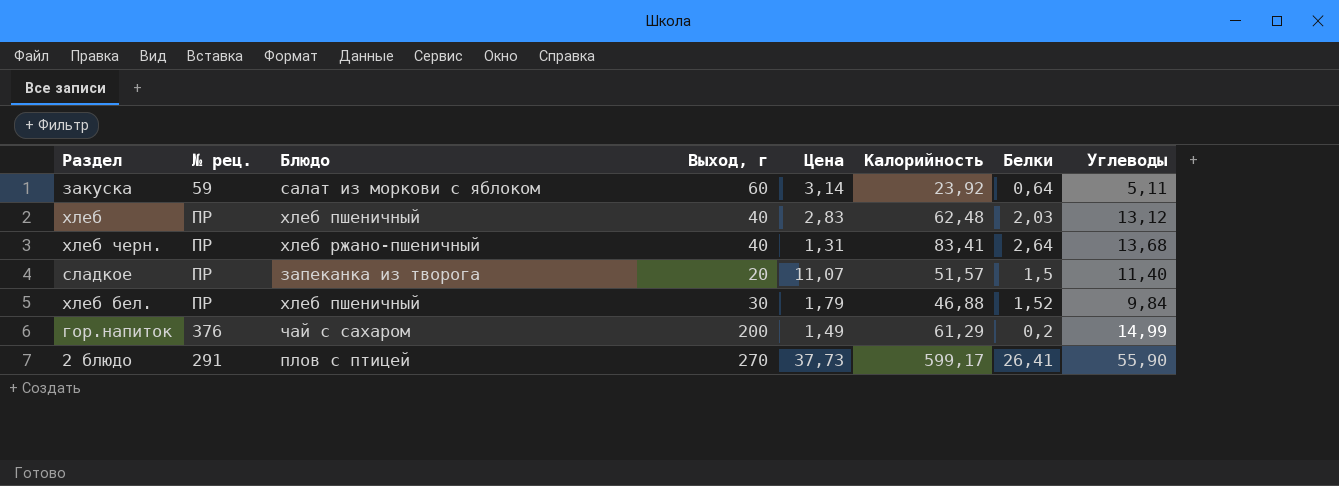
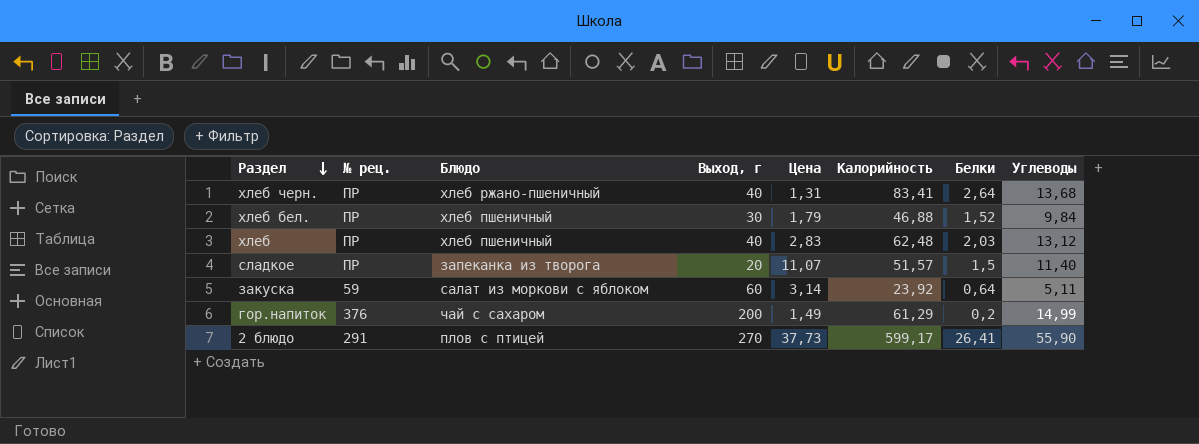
row order: none -> Раздел descending

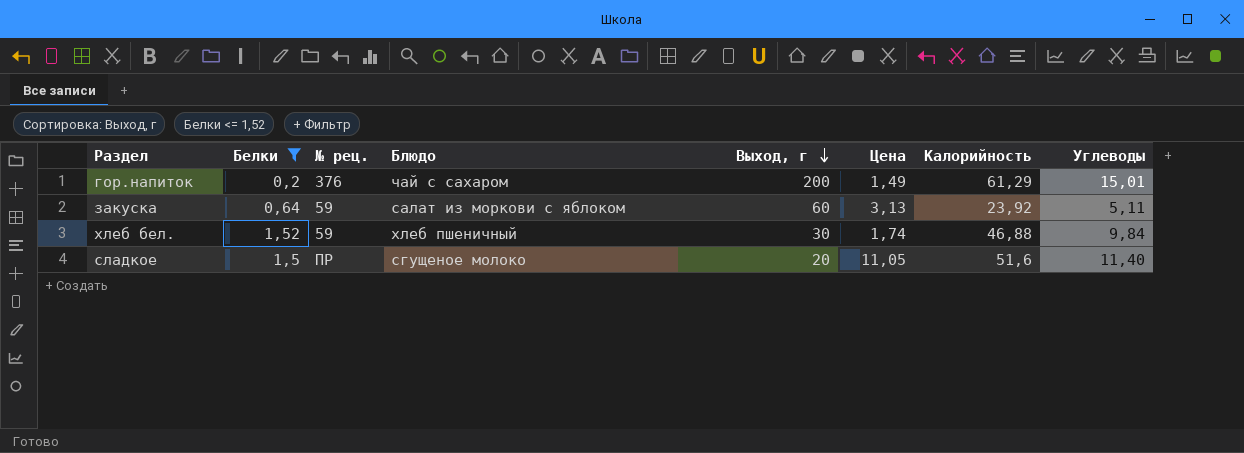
filter: none -> Белки <= 1,52
row order: Раздел descending -> Выход, г descending
column Белки | position: 7 -> 2
гор.напиток | Углеводы: 14,99 -> 15,01
закуска | Цена: 3,14 -> 3,13
хлеб бел. | № рец.: ПР -> 59
хлеб бел. | Цена: 1,79 -> 1,74
сладкое | Блюдо: запеканка из творога -> сгущеное молоко
сладкое | Цена: 11,07 -> 11,05
сладкое | Калорийность: 51,57 -> 51,6

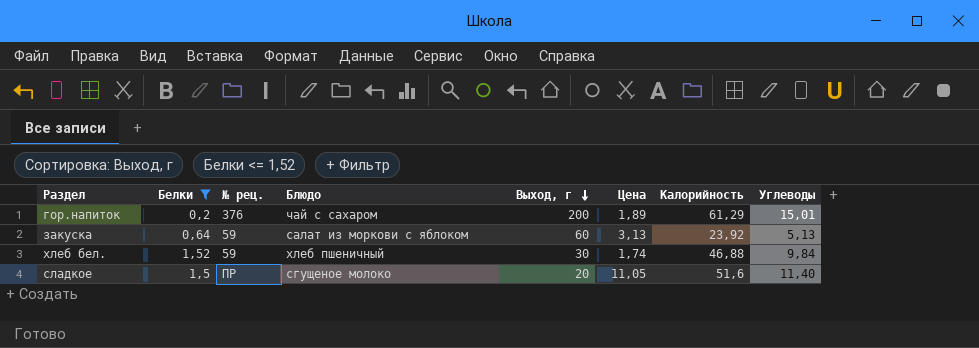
гор.напиток | Цена: 1,49 -> 1,89
закуска | Углеводы: 5,11 -> 5,13

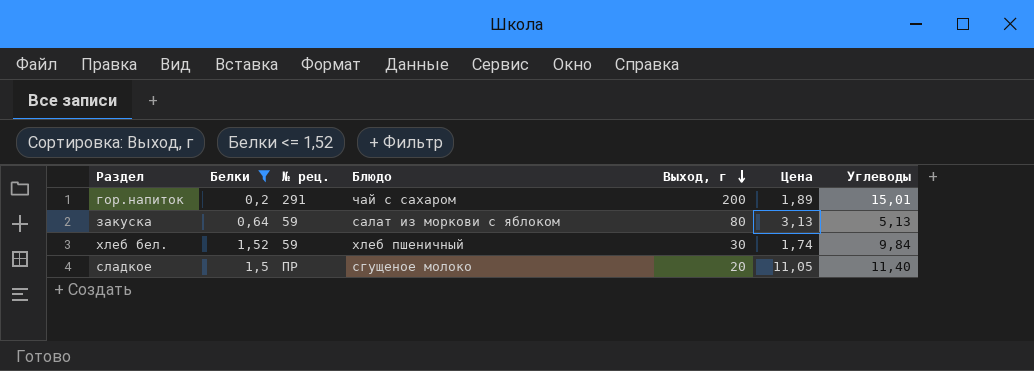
column Калорийность | position: 7 -> none
гор.напиток | № рец.: 376 -> 291
закуска | Выход, г: 60 -> 80

